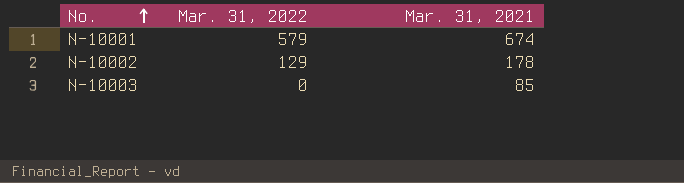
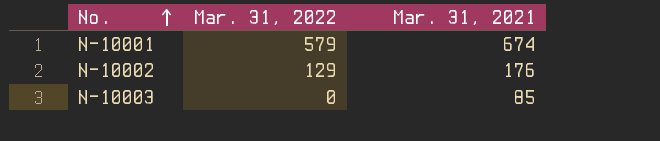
N-10002 | Mar. 31, 2021: 178 -> 176

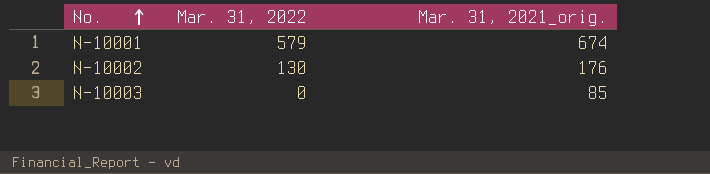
column name: Mar. 31, 2021 -> Mar. 31, 2021_orig.
N-10002 | Mar. 31, 2022: 129 -> 130

